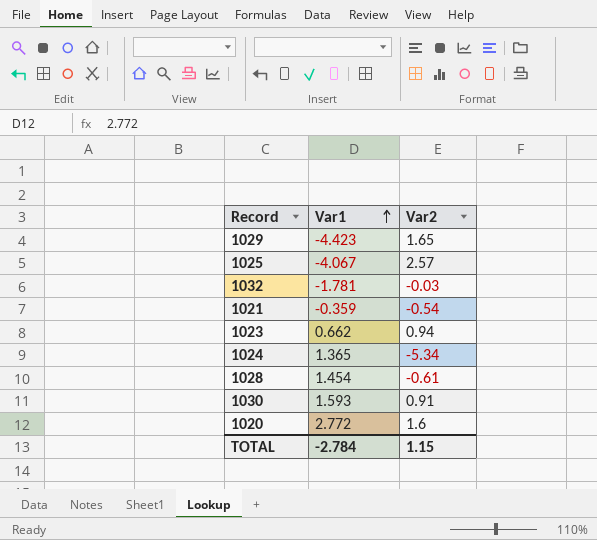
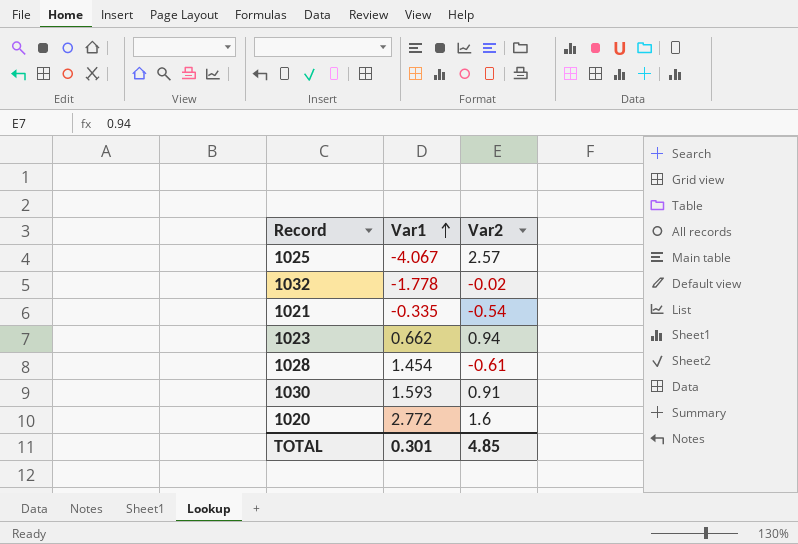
row 1029: -4.423 | 1.65 -> none
row 1024: 1.365 | -5.34 -> none
1032 | Var1: -1.781 -> -1.778
1032 | Var2: -0.03 -> -0.02
1021 | Var1: -0.359 -> -0.335
TOTAL | Var1: -2.784 -> 0.301
TOTAL | Var2: 1.15 -> 4.85

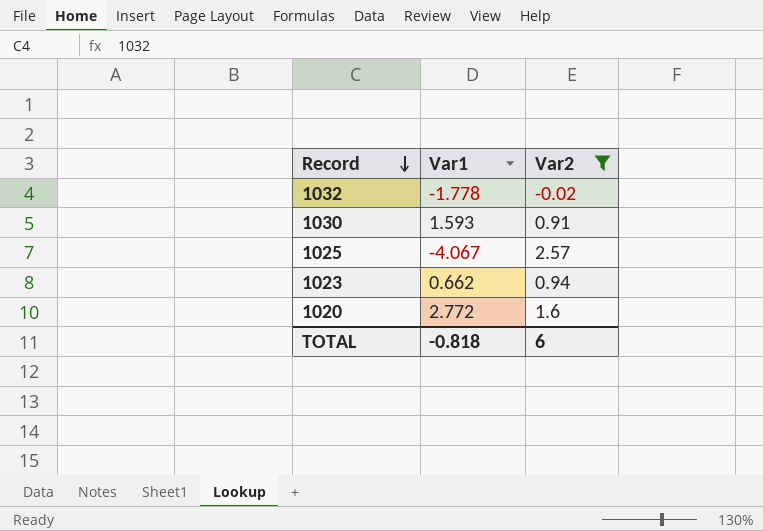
filter: none -> Var2 >= -0.02
row order: Var1 ascending -> Record descending
TOTAL | Var1: 0.301 -> -0.818
TOTAL | Var2: 4.85 -> 6

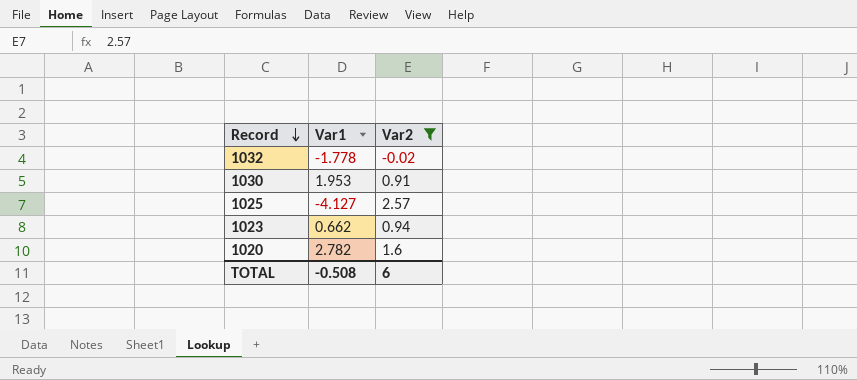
1030 | Var1: 1.593 -> 1.953
1025 | Var1: -4.067 -> -4.127
1020 | Var1: 2.772 -> 2.782
TOTAL | Var1: -0.818 -> -0.508

